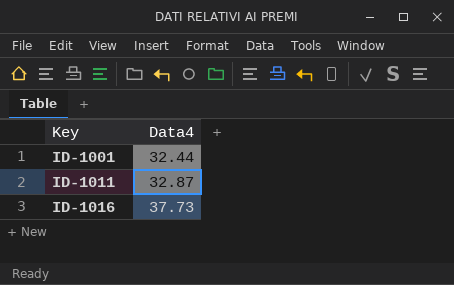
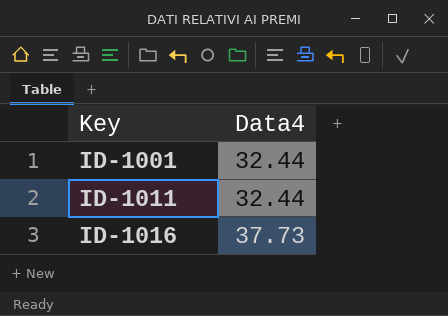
ID-1011 | Data4: 32.87 -> 32.44

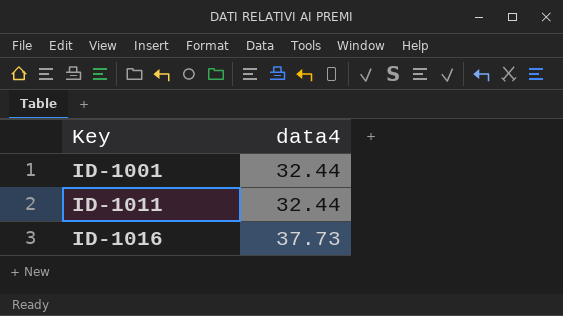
column name: Data4 -> data4

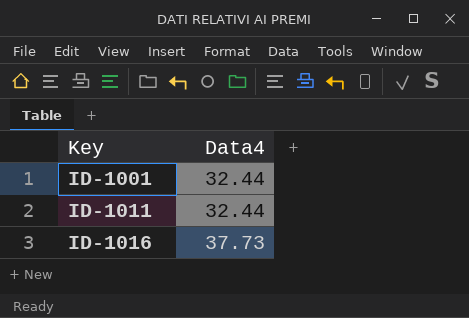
column name: data4 -> Data4

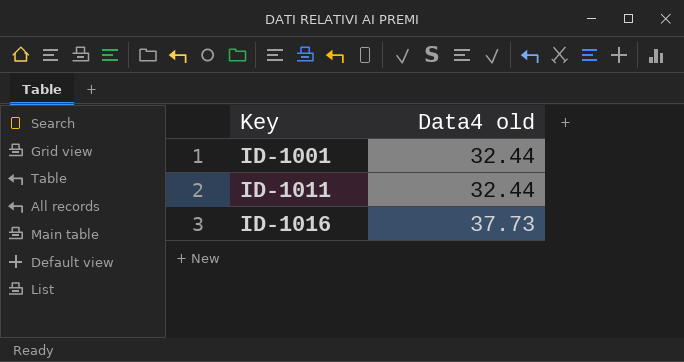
column name: Data4 -> Data4 old

